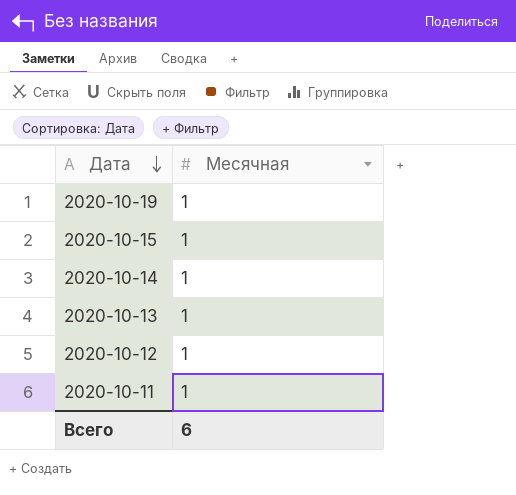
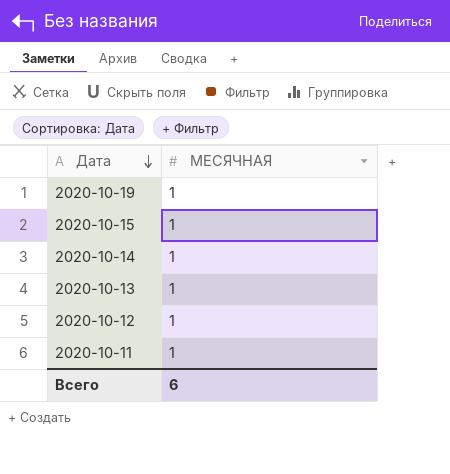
column name: Месячная -> МЕСЯЧНАЯ

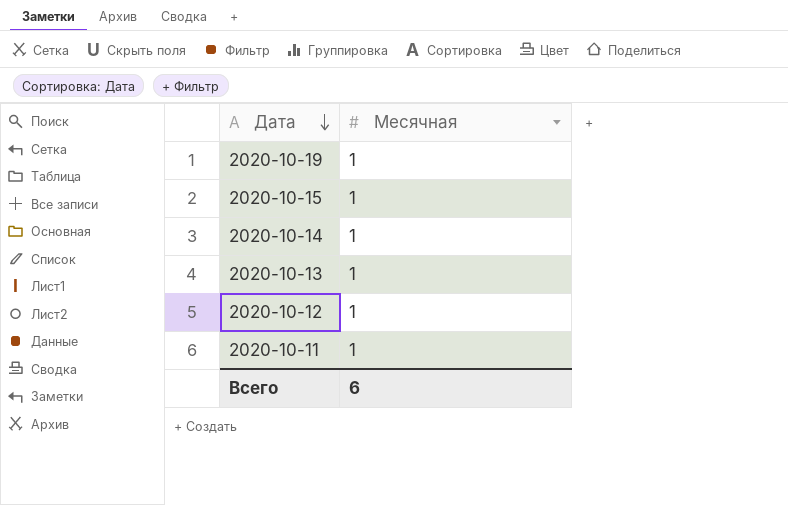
column name: МЕСЯЧНАЯ -> Месячная

